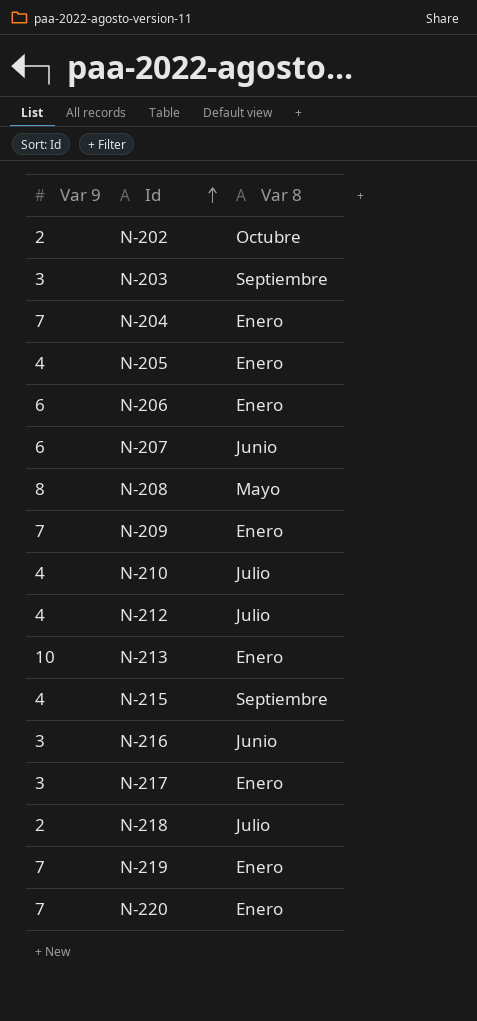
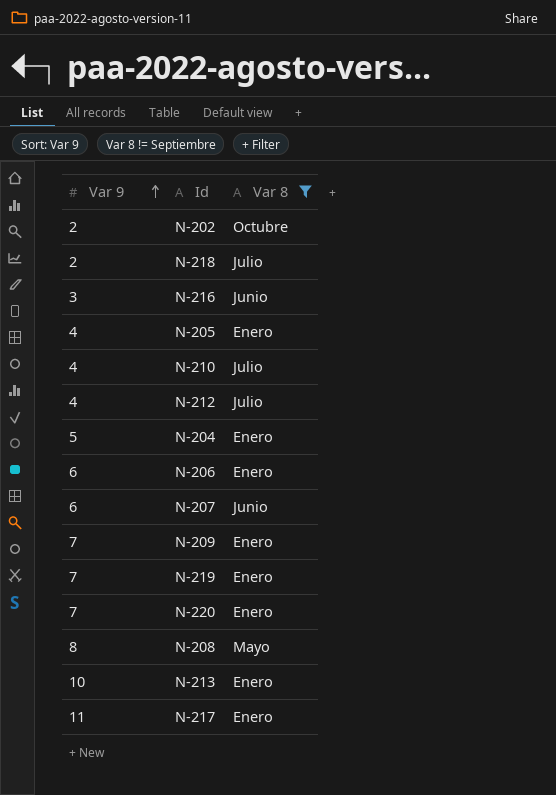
filter: none -> Var 8 != Septiembre
row order: Id ascending -> Var 9 ascending
N-204 | Var 9: 7 -> 5
N-217 | Var 9: 3 -> 11

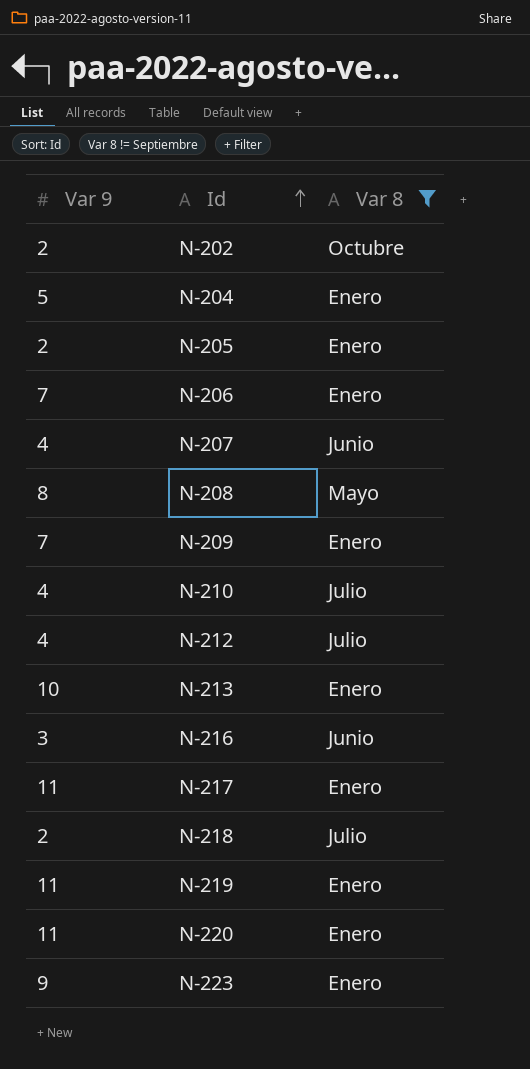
row order: Var 9 ascending -> Id ascending
N-205 | Var 9: 4 -> 2
N-206 | Var 9: 6 -> 7
N-207 | Var 9: 6 -> 4
N-219 | Var 9: 7 -> 11
N-220 | Var 9: 7 -> 11
row N-223: none -> 9 | Enero

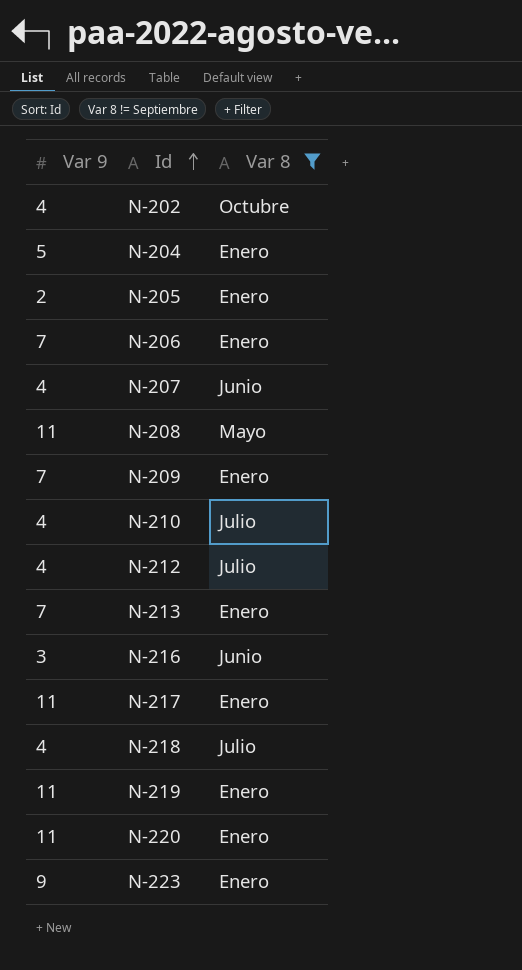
N-202 | Var 9: 2 -> 4
N-208 | Var 9: 8 -> 11
N-213 | Var 9: 10 -> 7
N-218 | Var 9: 2 -> 4

